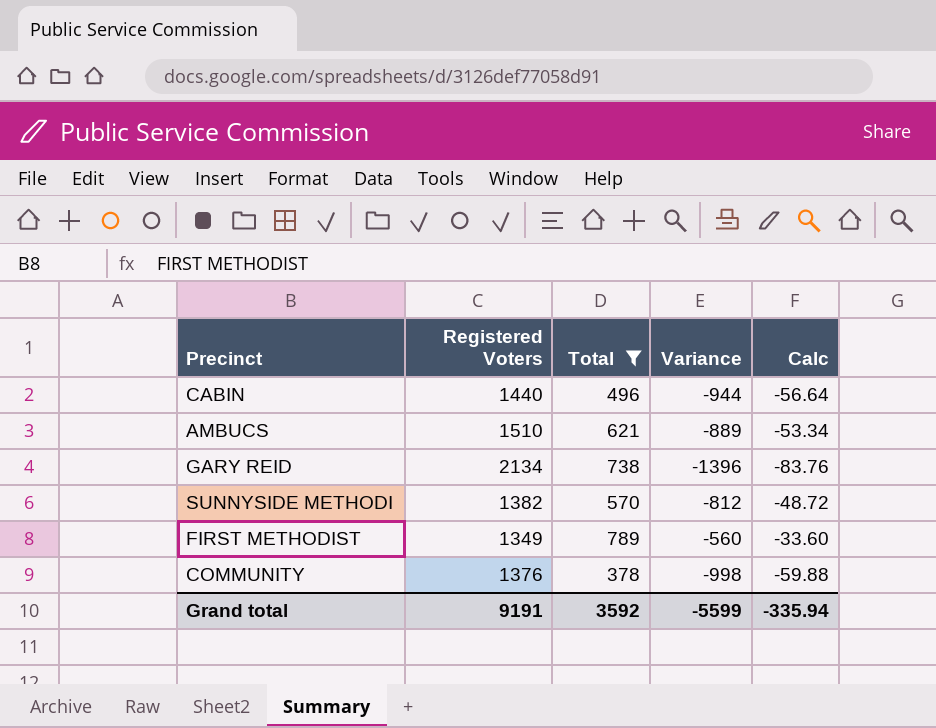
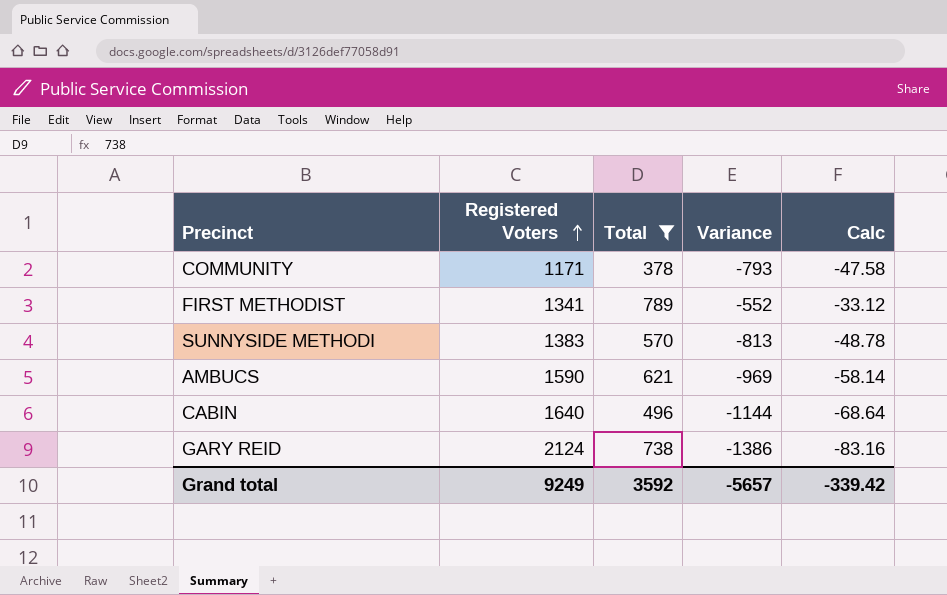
row order: none -> Registered Voters ascending
COMMUNITY | Registered Voters: 1376 -> 1171
COMMUNITY | Variance: -998 -> -793
COMMUNITY | Calc: -59.88 -> -47.58
FIRST METHODIST | Registered Voters: 1349 -> 1341
FIRST METHODIST | Variance: -560 -> -552
FIRST METHODIST | Calc: -33.60 -> -33.12
SUNNYSIDE METHODI | Registered Voters: 1382 -> 1383
SUNNYSIDE METHODI | Variance: -812 -> -813
SUNNYSIDE METHODI | Calc: -48.72 -> -48.78
AMBUCS | Registered Voters: 1510 -> 1590
AMBUCS | Variance: -889 -> -969
AMBUCS | Calc: -53.34 -> -58.14
CABIN | Registered Voters: 1440 -> 1640
CABIN | Variance: -944 -> -1144
CABIN | Calc: -56.64 -> -68.64
GARY REID | Registered Voters: 2134 -> 2124
GARY REID | Variance: -1396 -> -1386
GARY REID | Calc: -83.76 -> -83.16
Grand total | Registered Voters: 9191 -> 9249
Grand total | Variance: -5599 -> -5657
Grand total | Calc: -335.94 -> -339.42

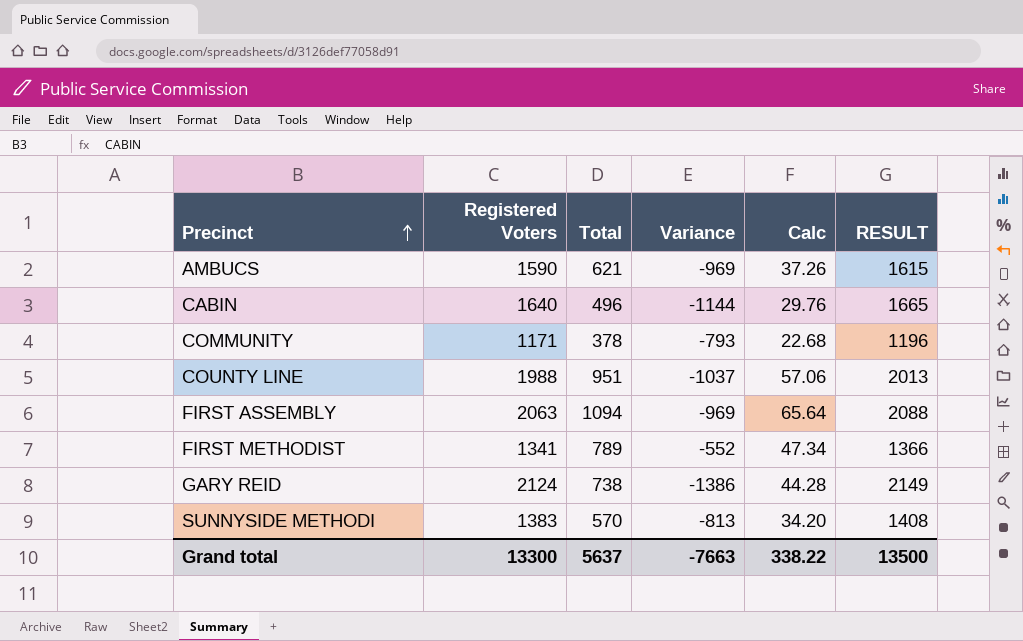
filter: Total <= 789 -> none
row order: Registered Voters ascending -> Precinct ascending
column Calc | formula: [Variance] * 0.06 -> [Total] * 0.06
column RESULT | formula: none -> [Registered Voters] + 25
Grand total | Registered Voters: 9249 -> 13300
Grand total | Total: 3592 -> 5637
Grand total | Variance: -5657 -> -7663
Grand total | Calc: -339.42 -> 338.22

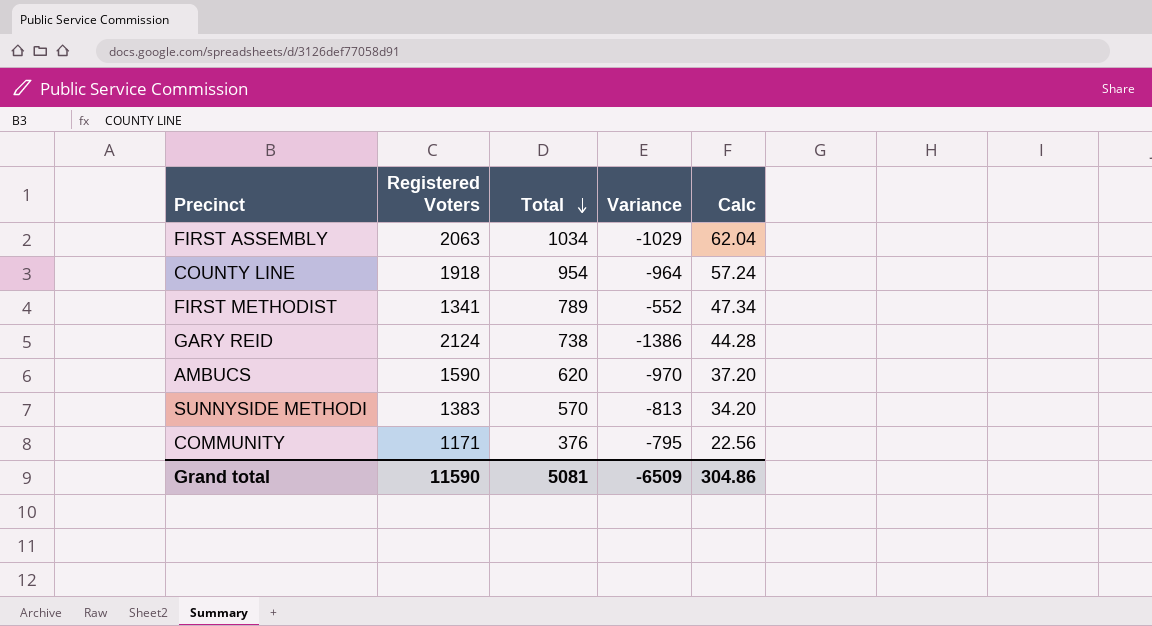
row order: Precinct ascending -> Total descending
column RESULT | formula: [Registered Voters] + 25 -> none
row CABIN: 1640 | 496 | -1144 | 29.76 | 1665 -> none
FIRST ASSEMBLY | Total: 1094 -> 1034
FIRST ASSEMBLY | Variance: -969 -> -1029
FIRST ASSEMBLY | Calc: 65.64 -> 62.04
COUNTY LINE | Registered Voters: 1988 -> 1918
COUNTY LINE | Total: 951 -> 954
COUNTY LINE | Variance: -1037 -> -964
COUNTY LINE | Calc: 57.06 -> 57.24
AMBUCS | Total: 621 -> 620
AMBUCS | Variance: -969 -> -970
AMBUCS | Calc: 37.26 -> 37.20
COMMUNITY | Total: 378 -> 376
COMMUNITY | Variance: -793 -> -795
COMMUNITY | Calc: 22.68 -> 22.56
Grand total | Registered Voters: 13300 -> 11590
Grand total | Total: 5637 -> 5081
Grand total | Variance: -7663 -> -6509
Grand total | Calc: 338.22 -> 304.86

